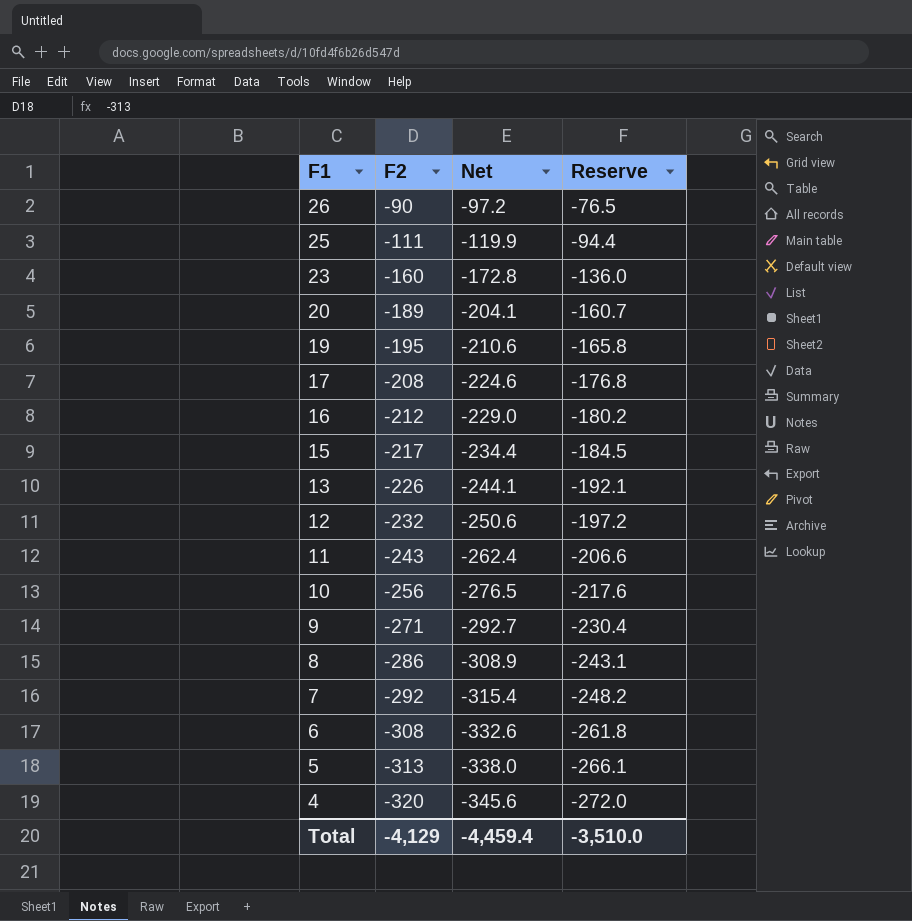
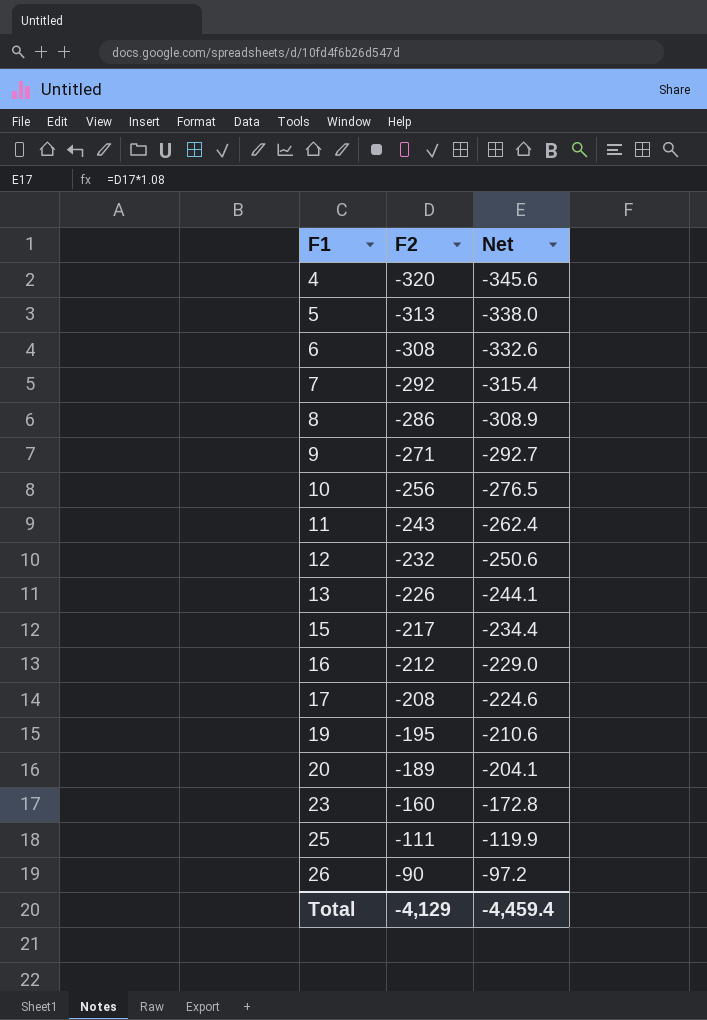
row order: F1 descending -> F1 ascending
column Reserve | formula: [F2] * 0.85 -> none

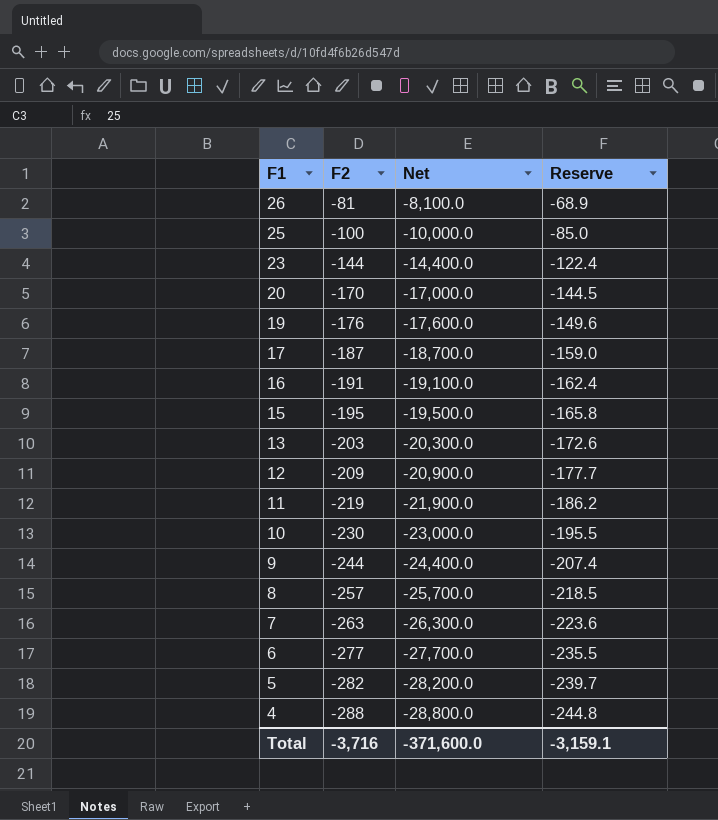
row order: F1 ascending -> F1 descending
column Net | formula: [F2] * 1.08 -> [F2] * 100
column Reserve | formula: none -> [F2] * 0.85
26 | F2: -90 -> -81
25 | F2: -111 -> -100
23 | F2: -160 -> -144
20 | F2: -189 -> -170
19 | F2: -195 -> -176
17 | F2: -208 -> -187
16 | F2: -212 -> -191
15 | F2: -217 -> -195
13 | F2: -226 -> -203
12 | F2: -232 -> -209
11 | F2: -243 -> -219
10 | F2: -256 -> -230
9 | F2: -271 -> -244
8 | F2: -286 -> -257
7 | F2: -292 -> -263
6 | F2: -308 -> -277
5 | F2: -313 -> -282
4 | F2: -320 -> -288
Total | F2: -4,129 -> -3,716
Total | Net: -4,459.4 -> -371,600.0

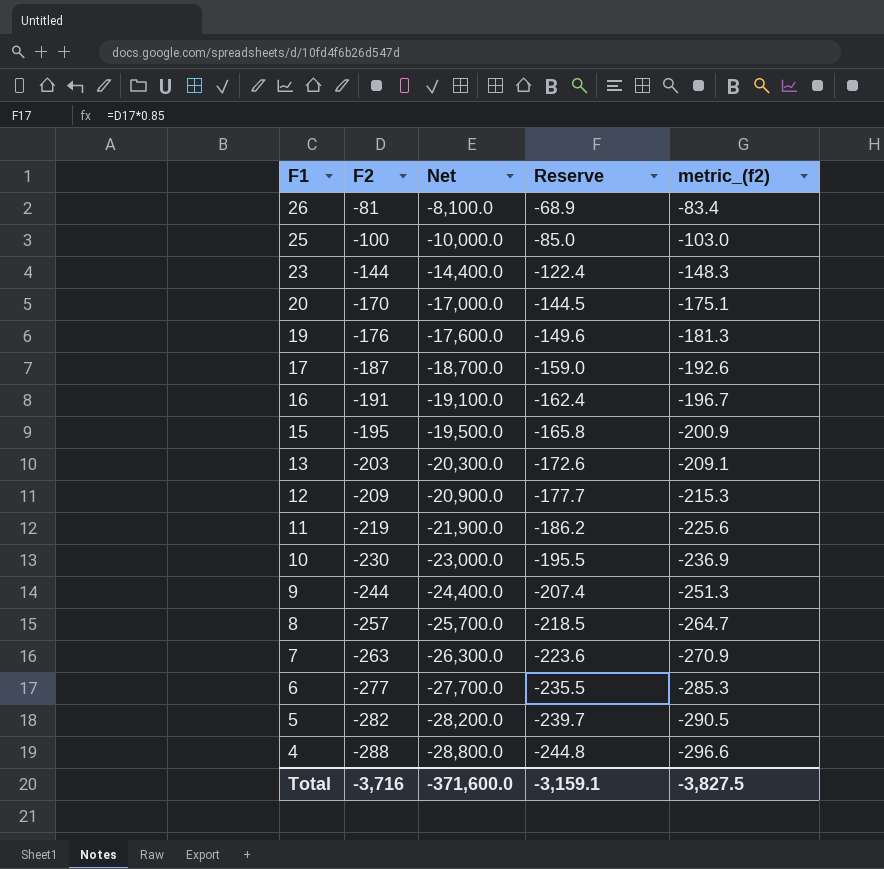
column metric_(f2) | formula: none -> [F2] * 1.03

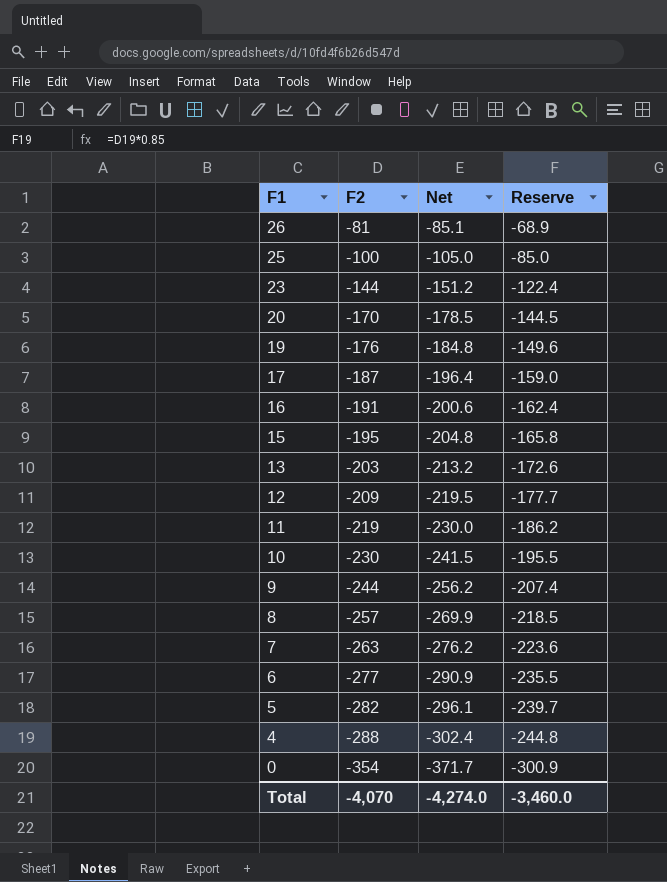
column metric_(f2) | formula: [F2] * 1.03 -> none
column Net | formula: [F2] * 100 -> [F2] * 1.05
row 0: none -> -354 | -371.7 | -300.9
Total | F2: -3,716 -> -4,070
Total | Net: -371,600.0 -> -4,274.0
Total | Reserve: -3,159.1 -> -3,460.0

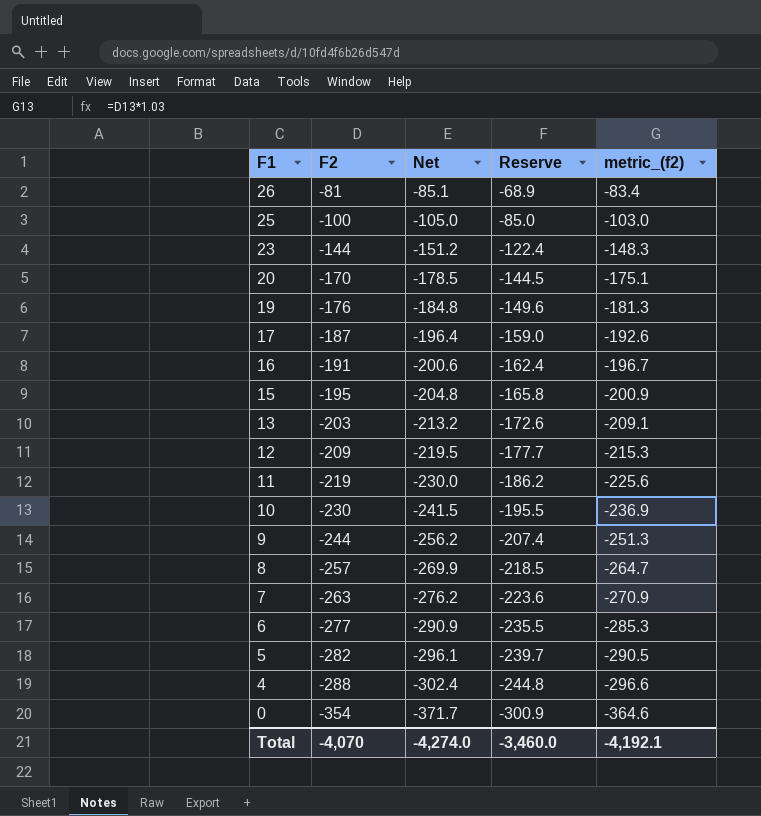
column metric_(f2) | formula: none -> [F2] * 1.03

